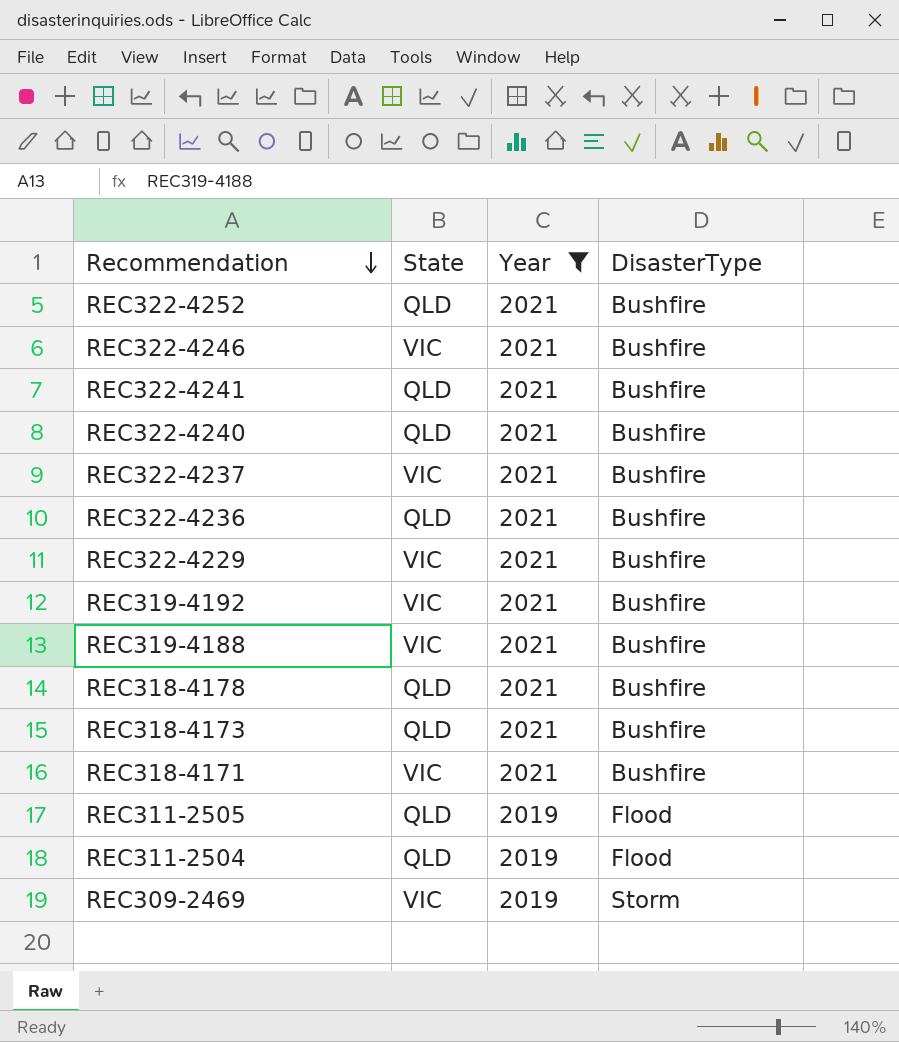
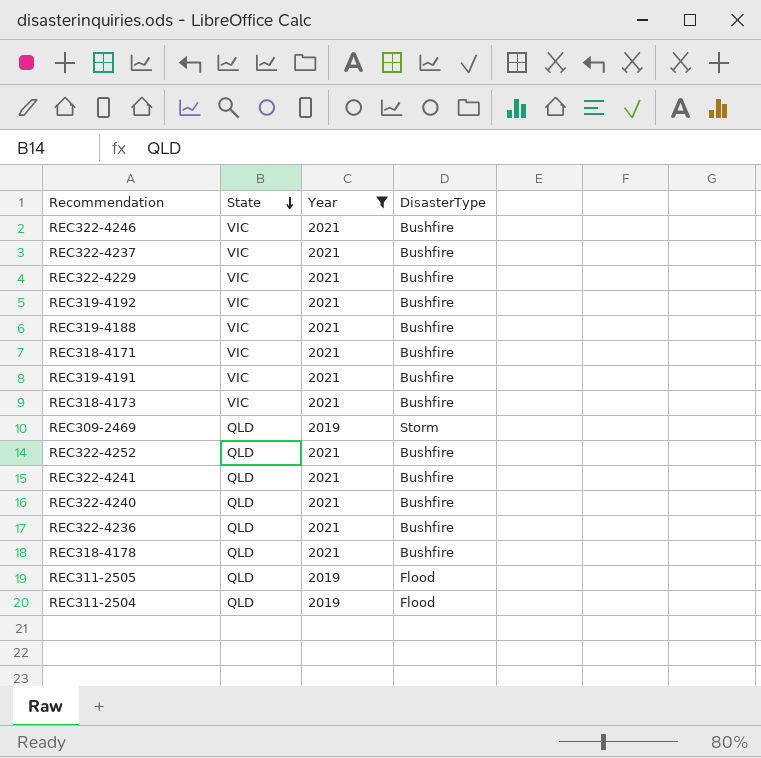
row order: Recommendation descending -> State descending
row REC319-4191: none -> VIC | 2021 | Bushfire
REC318-4173 | State: QLD -> VIC
REC309-2469 | State: VIC -> QLD

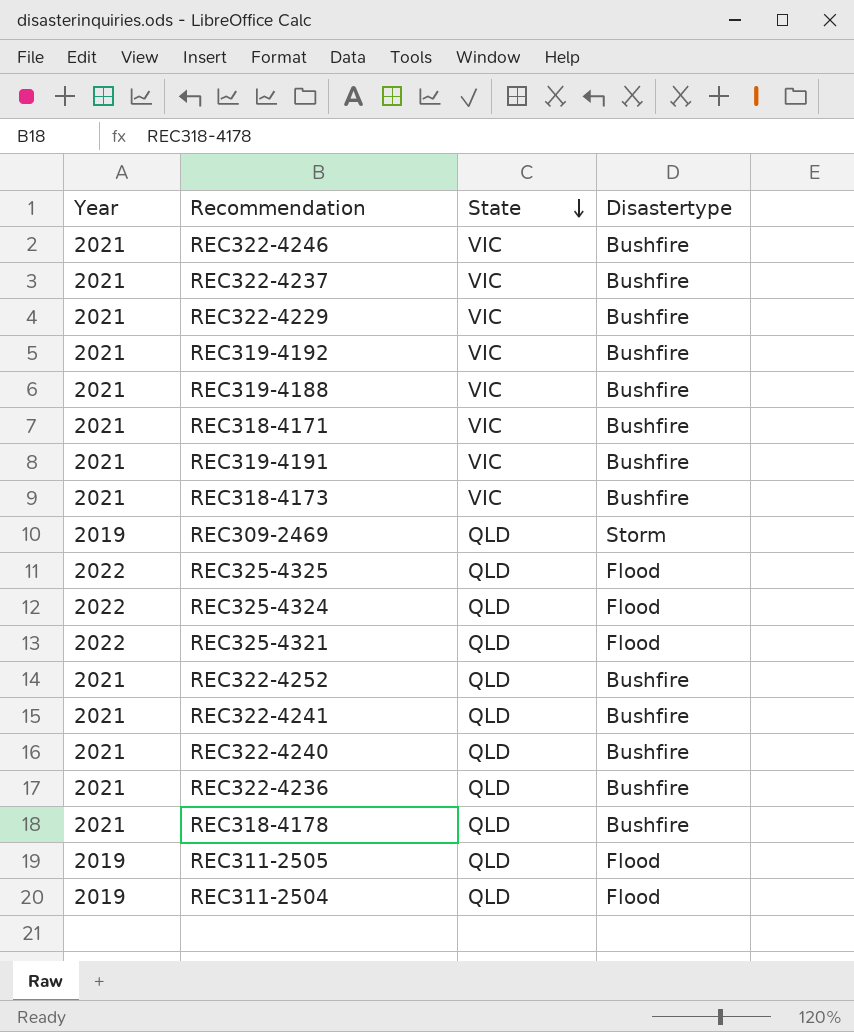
filter: Year != 2022 -> none
column Year | position: 3 -> 1
column name: DisasterType -> Disastertype

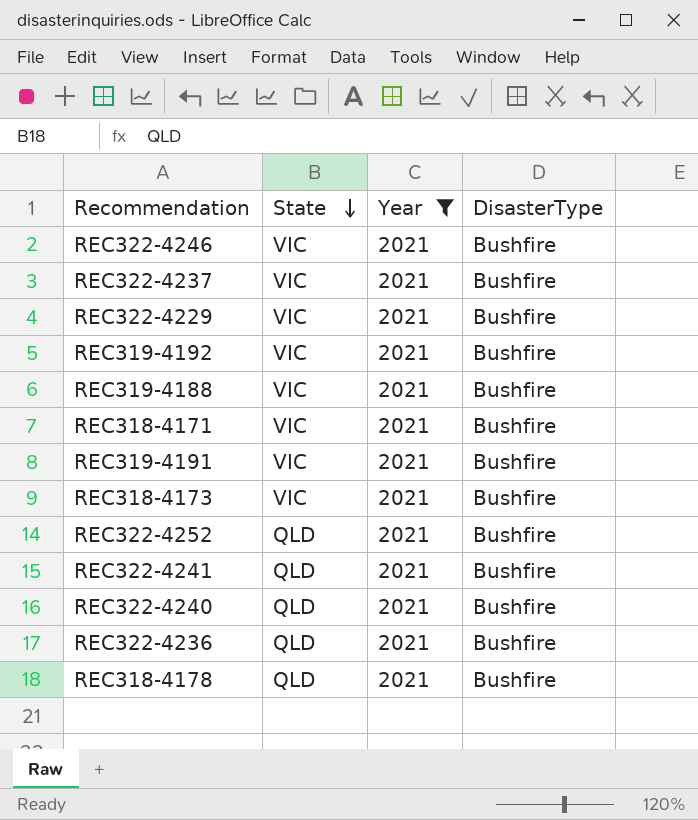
filter: none -> Year = 2021
column Year | position: 1 -> 3
column name: Disastertype -> DisasterType

